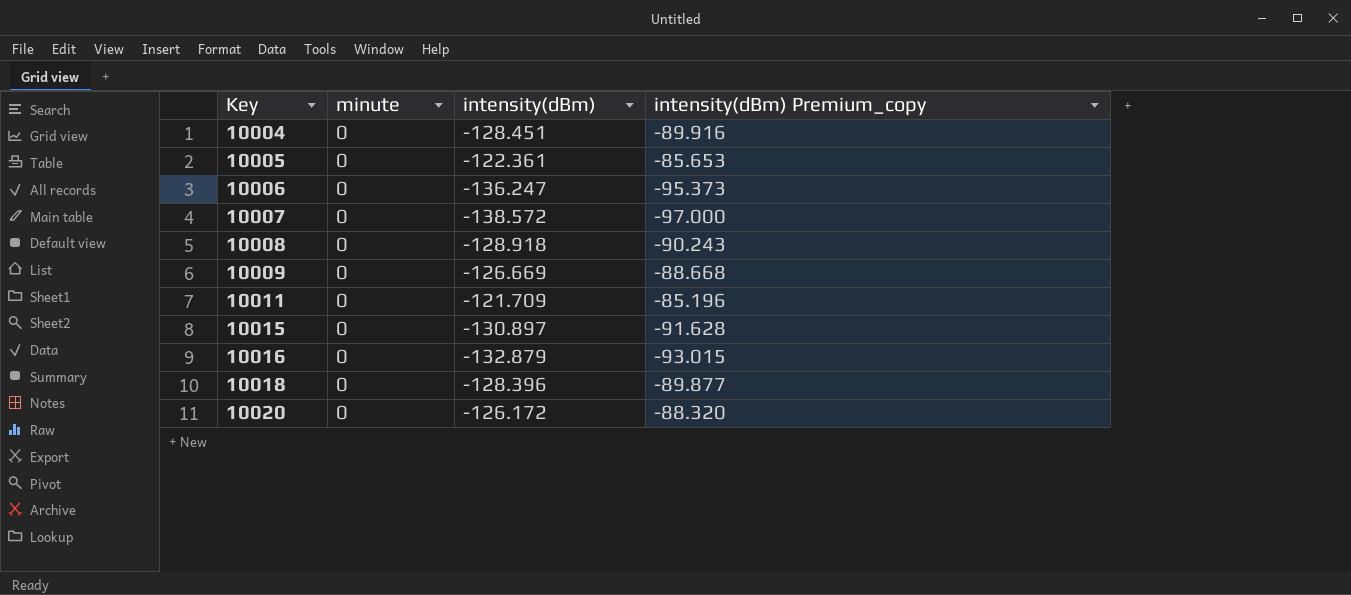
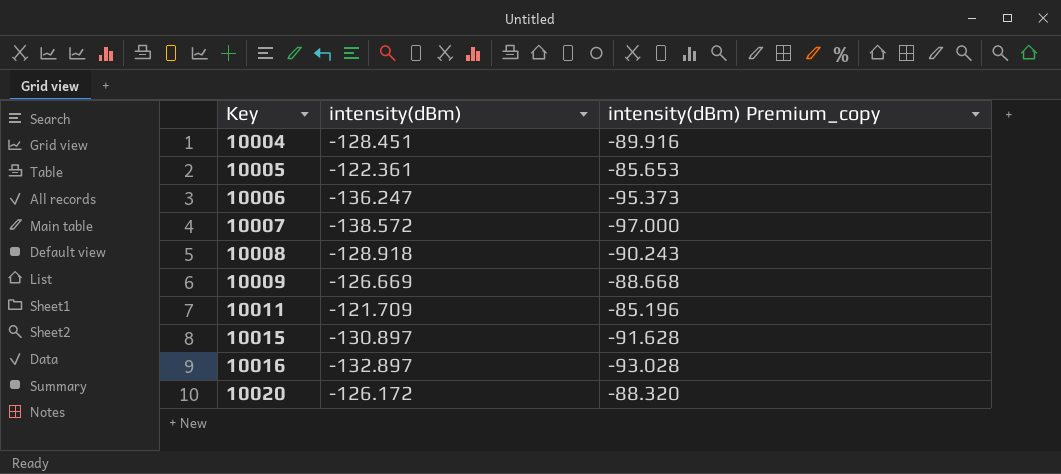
column minute | position: 2 -> none
row 10018: 0 | -128.396 | -89.877 -> none
10016 | intensity(dBm): -132.879 -> -132.897
10016 | intensity(dBm) Premium_copy: -93.015 -> -93.028

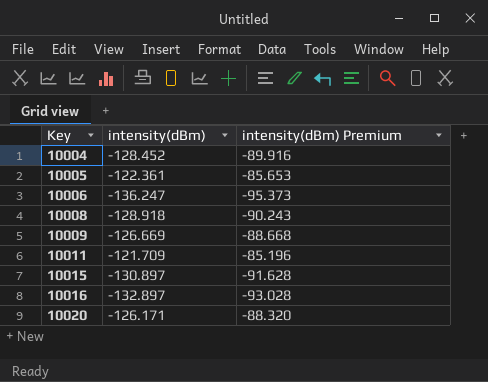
column name: intensity(dBm) Premium_copy -> intensity(dBm) Premium
row 10007: -138.572 | -97.000 -> none
10004 | intensity(dBm): -128.451 -> -128.452
10020 | intensity(dBm): -126.172 -> -126.171

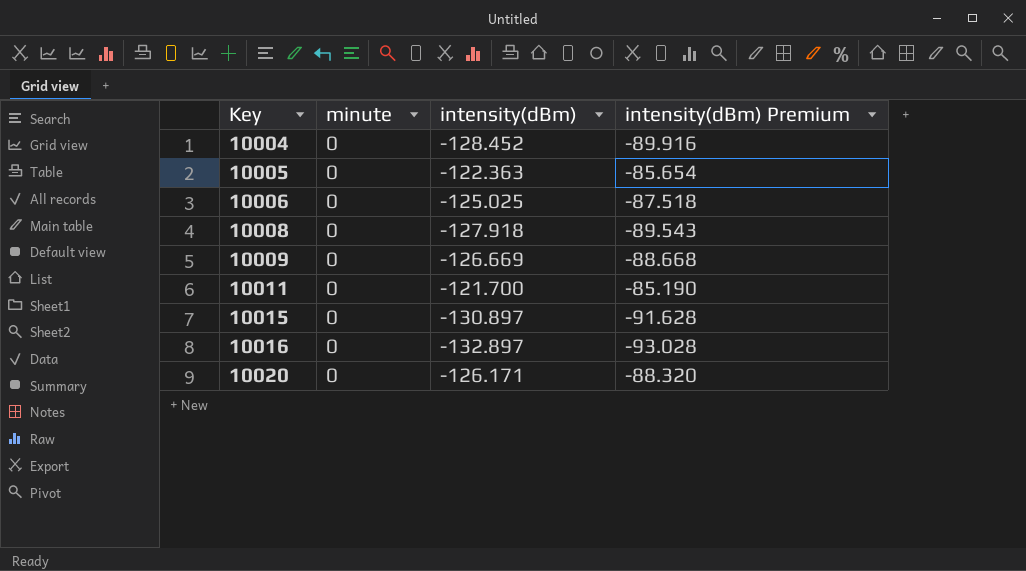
column minute | position: none -> 2
10005 | intensity(dBm): -122.361 -> -122.363
10005 | intensity(dBm) Premium: -85.653 -> -85.654
10006 | intensity(dBm): -136.247 -> -125.025
10006 | intensity(dBm) Premium: -95.373 -> -87.518
10008 | intensity(dBm): -128.918 -> -127.918
10008 | intensity(dBm) Premium: -90.243 -> -89.543
10011 | intensity(dBm): -121.709 -> -121.700
10011 | intensity(dBm) Premium: -85.196 -> -85.190

